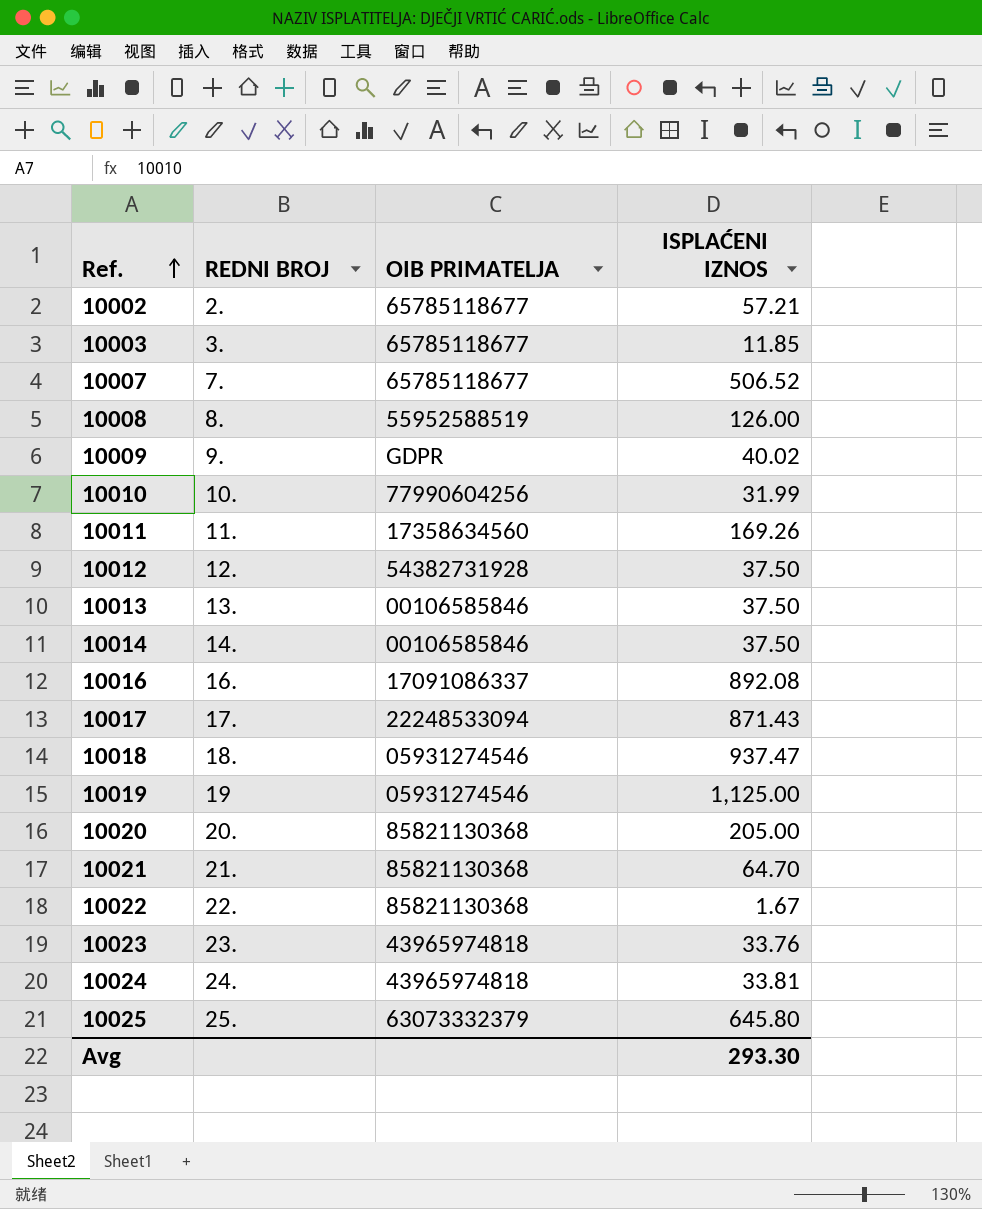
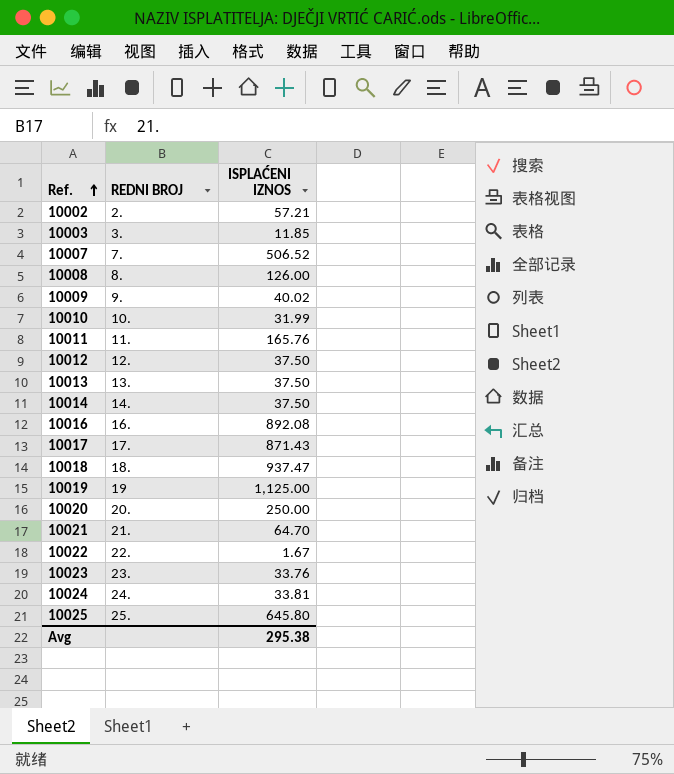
column OIB PRIMATELJA | position: 3 -> none
10011 | ISPLAĆENI IZNOS: 169.26 -> 165.76
10020 | ISPLAĆENI IZNOS: 205.00 -> 250.00
Avg | ISPLAĆENI IZNOS: 293.30 -> 295.38

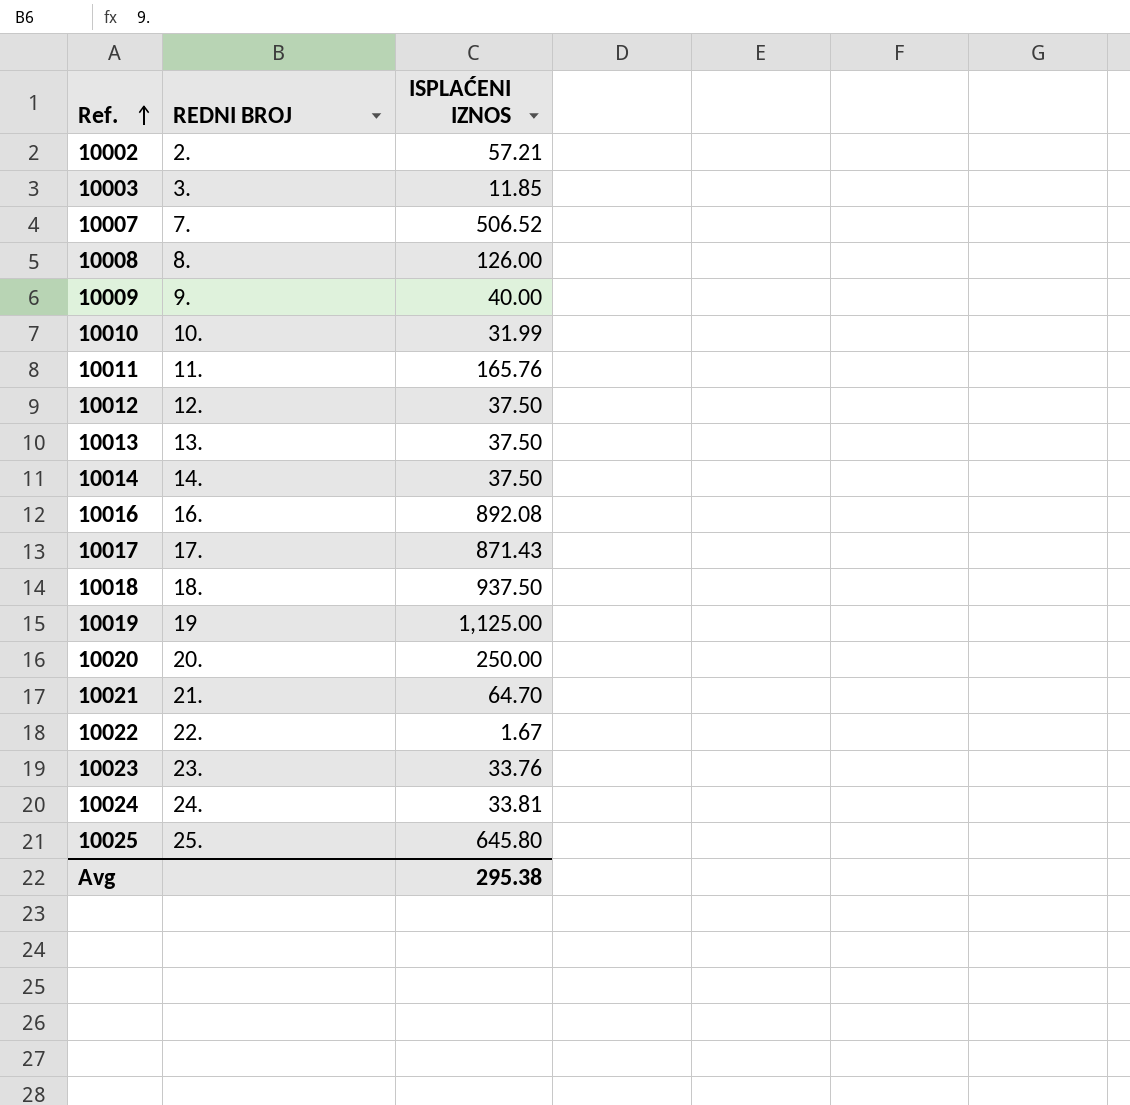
10009 | ISPLAĆENI IZNOS: 40.02 -> 40.00
10018 | ISPLAĆENI IZNOS: 937.47 -> 937.50

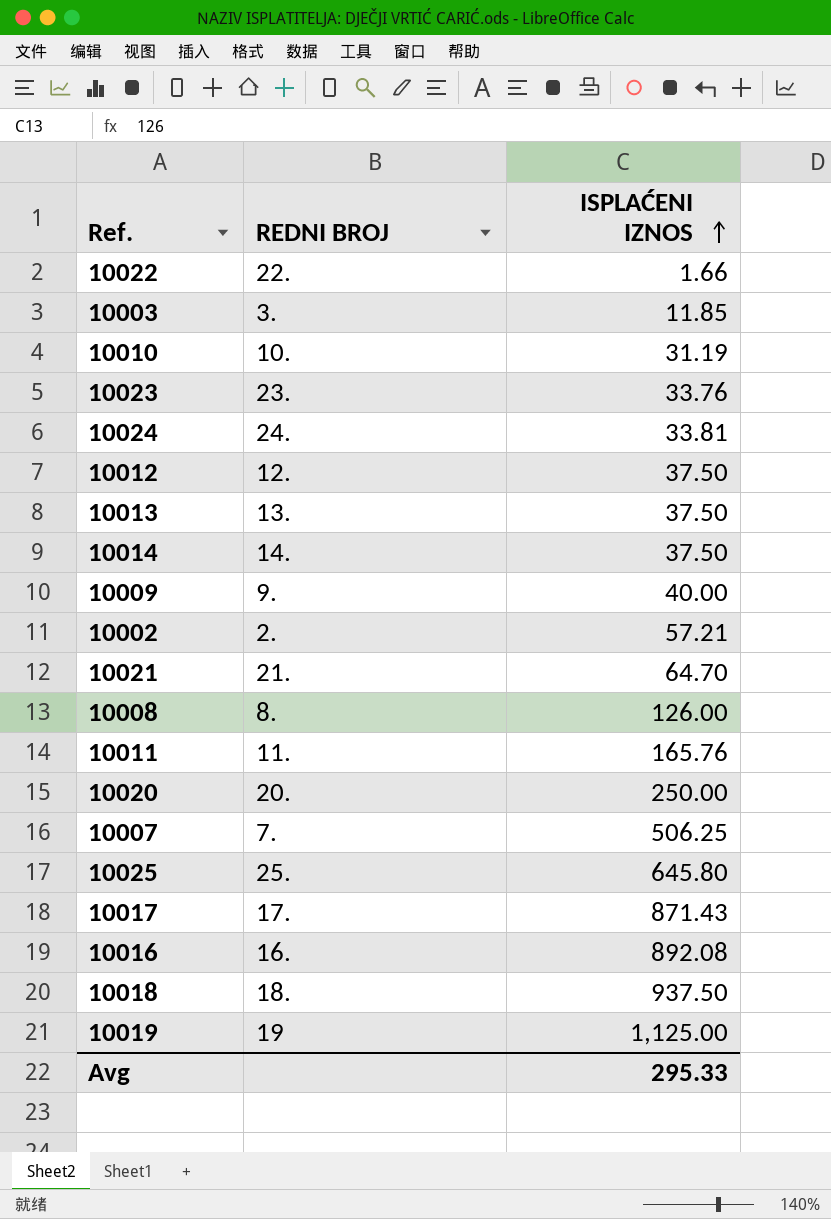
row order: Ref. ascending -> ISPLAĆENI IZNOS ascending
10022 | ISPLAĆENI IZNOS: 1.67 -> 1.66
10010 | ISPLAĆENI IZNOS: 31.99 -> 31.19
10007 | ISPLAĆENI IZNOS: 506.52 -> 506.25
Avg | ISPLAĆENI IZNOS: 295.38 -> 295.33

